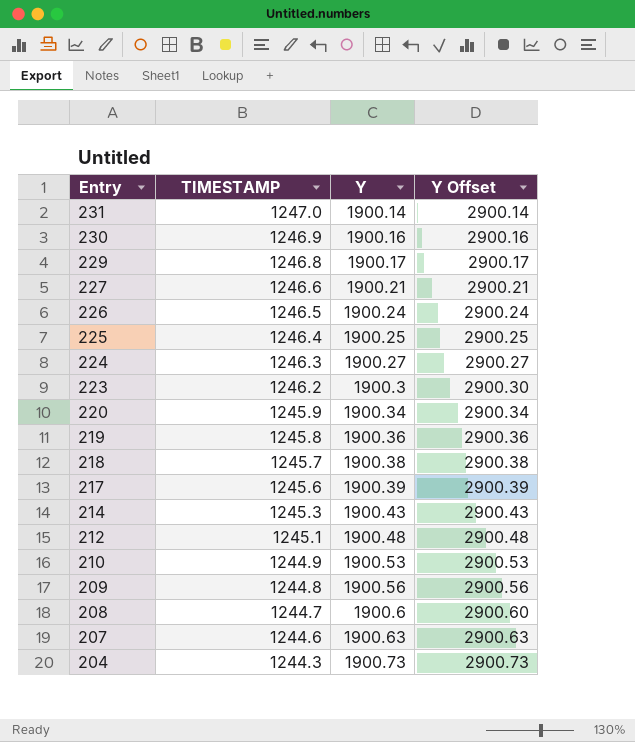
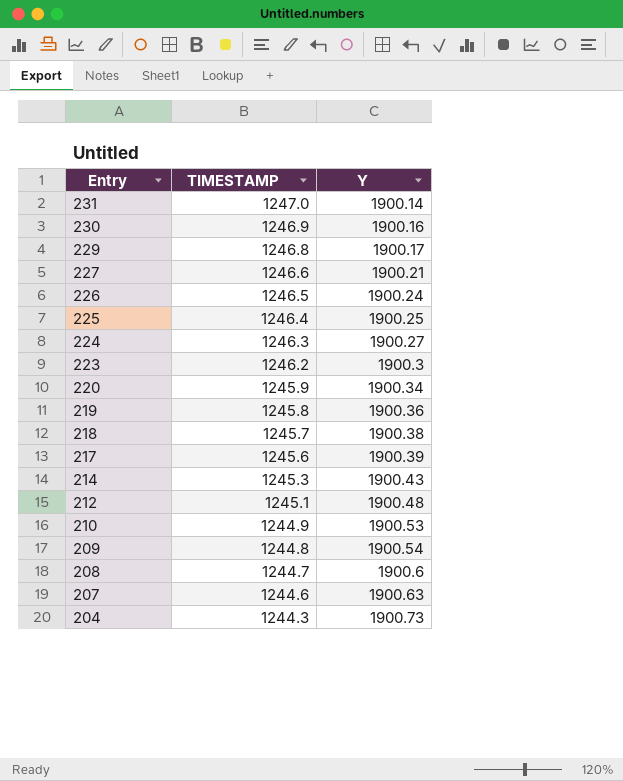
column Y Offset | formula: [Y] + 1000 -> none
209 | Y: 1900.56 -> 1900.54

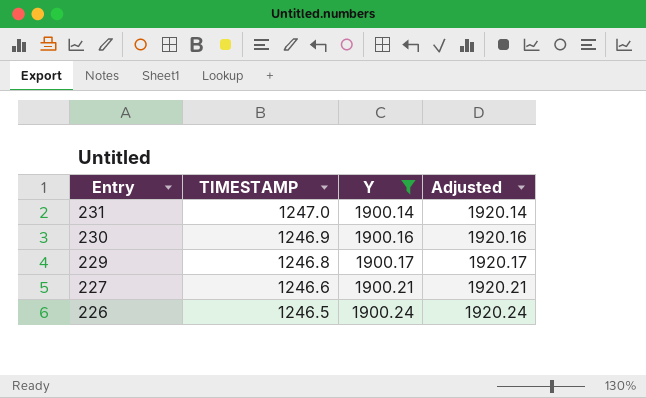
filter: none -> Y <= 1900.24
column Adjusted | formula: none -> [Y] + 20

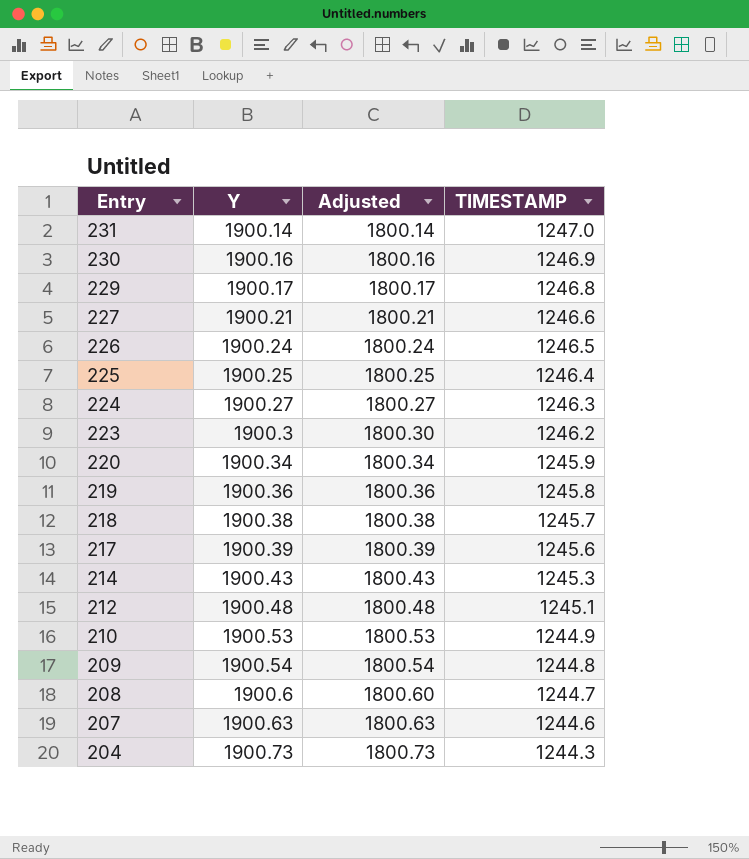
filter: Y <= 1900.24 -> none
column Adjusted | formula: [Y] + 20 -> [Y] - 100
column TIMESTAMP | position: 2 -> 4

